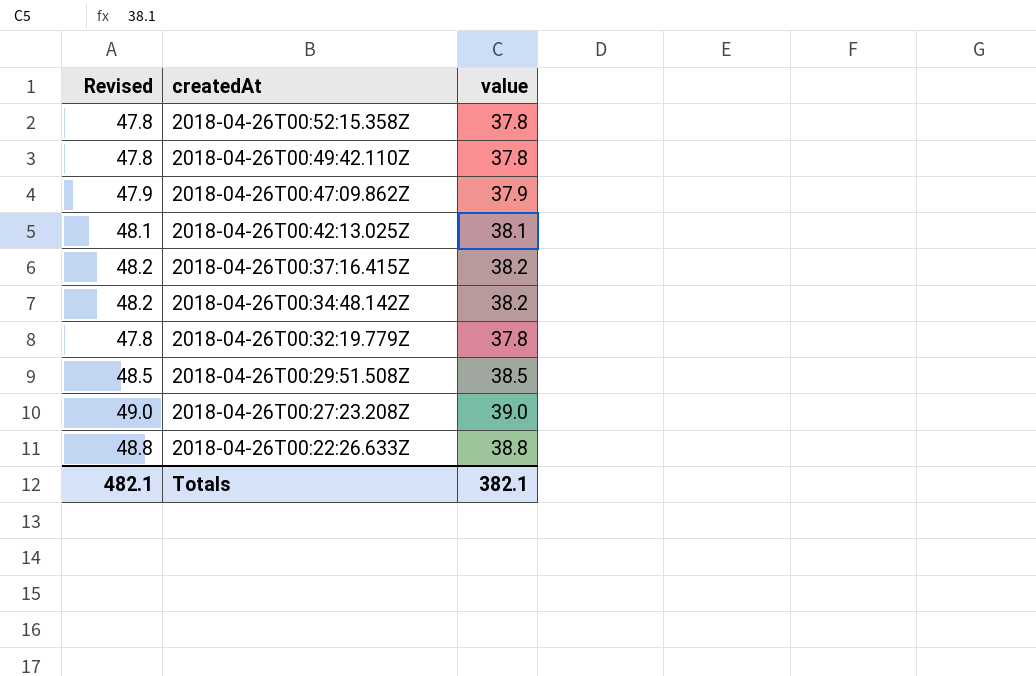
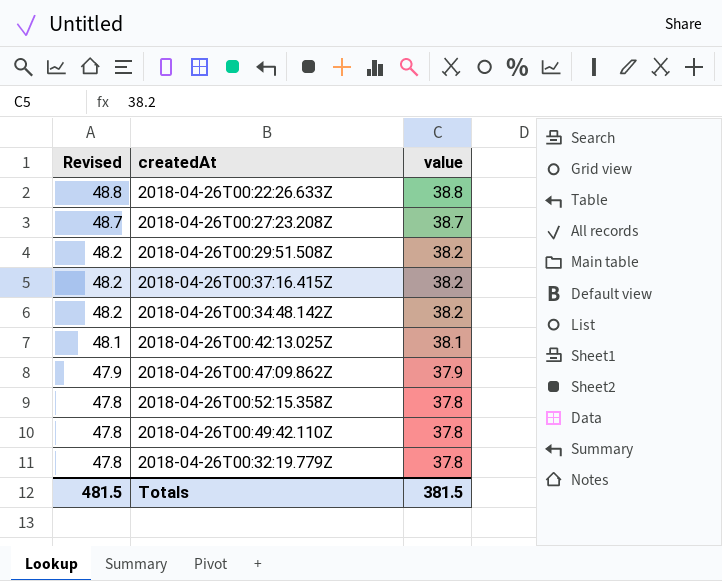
row order: createdAt descending -> Revised descending
2018-04-26T00:27:23.208Z | Revised: 49.0 -> 48.7
2018-04-26T00:27:23.208Z | value: 39.0 -> 38.7
2018-04-26T00:29:51.508Z | Revised: 48.5 -> 48.2
2018-04-26T00:29:51.508Z | value: 38.5 -> 38.2
Totals | Revised: 482.1 -> 481.5
Totals | value: 382.1 -> 381.5

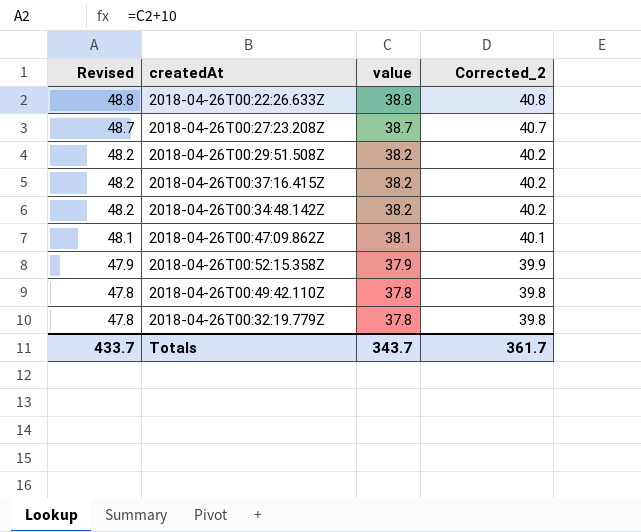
column Corrected_2 | formula: none -> [value] + 2
row 2018-04-26T00:42:13.025Z: 48.1 | 38.1 -> none
2018-04-26T00:47:09.862Z | Revised: 47.9 -> 48.1
2018-04-26T00:47:09.862Z | value: 37.9 -> 38.1
2018-04-26T00:52:15.358Z | Revised: 47.8 -> 47.9
2018-04-26T00:52:15.358Z | value: 37.8 -> 37.9
Totals | Revised: 481.5 -> 433.7
Totals | value: 381.5 -> 343.7

